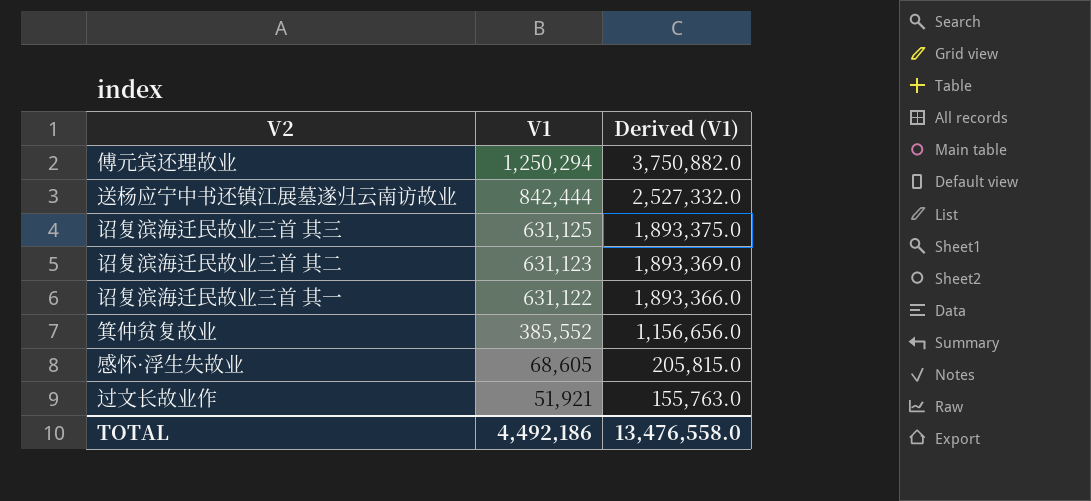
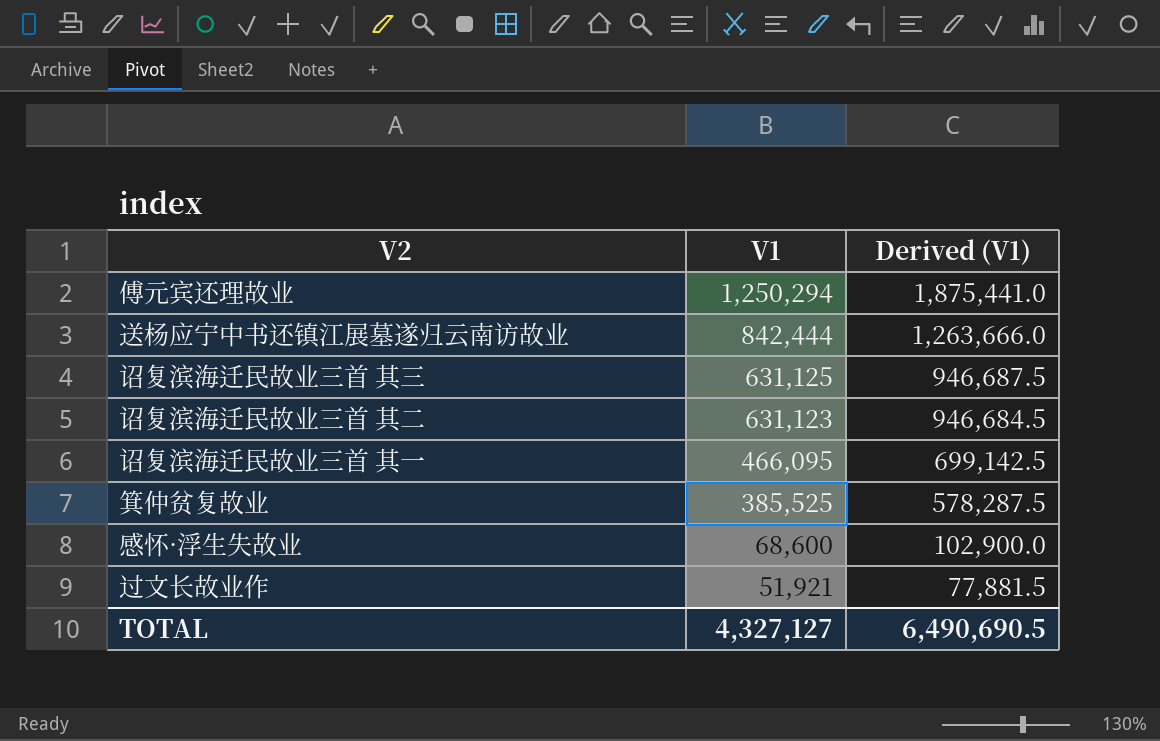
column Derived (V1) | formula: [V1] * 3 -> [V1] * 1.5
诏复滨海迁民故业三首 其一 | V1: 631,122 -> 466,095
箕仲贫复故业 | V1: 385,552 -> 385,525
感怀·浮生失故业 | V1: 68,605 -> 68,600
TOTAL | V1: 4,492,186 -> 4,327,127
TOTAL | Derived (V1): 13,476,558.0 -> 6,490,690.5

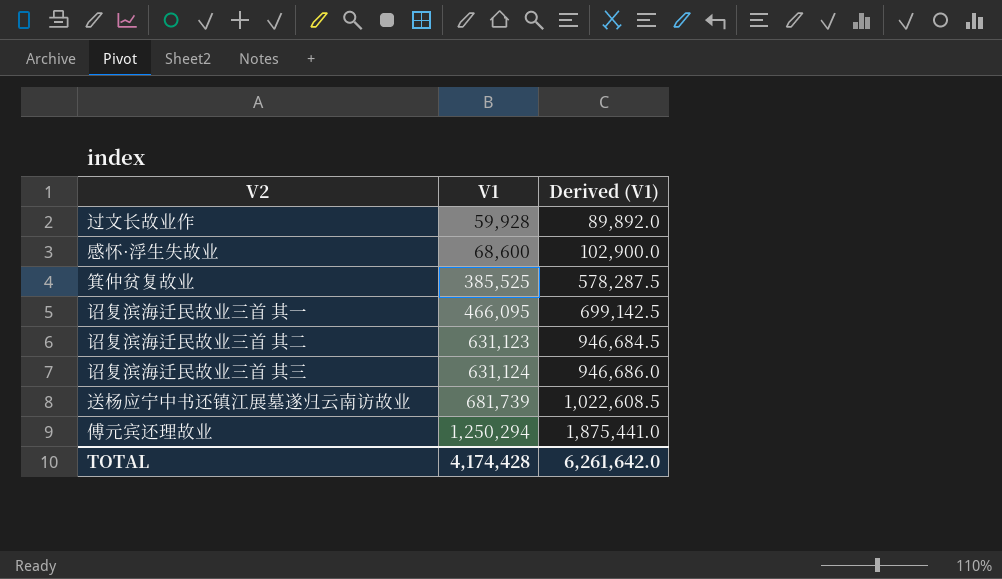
row order: V1 descending -> V1 ascending
过文长故业作 | V1: 51,921 -> 59,928
过文长故业作 | Derived (V1): 77,881.5 -> 89,892.0
诏复滨海迁民故业三首 其三 | V1: 631,125 -> 631,124
诏复滨海迁民故业三首 其三 | Derived (V1): 946,687.5 -> 946,686.0
送杨应宁中书还镇江展墓遂归云南访故业 | V1: 842,444 -> 681,739
送杨应宁中书还镇江展墓遂归云南访故业 | Derived (V1): 1,263,666.0 -> 1,022,608.5
TOTAL | V1: 4,327,127 -> 4,174,428
TOTAL | Derived (V1): 6,490,690.5 -> 6,261,642.0

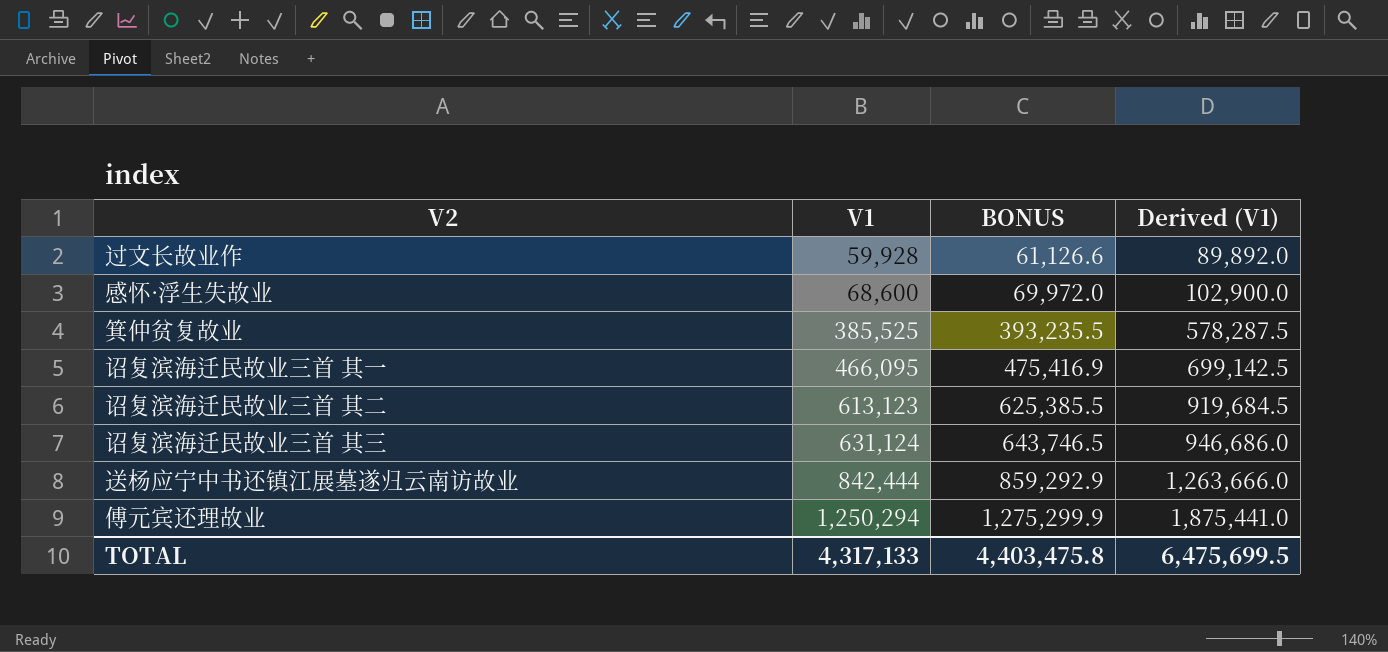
column BONUS | formula: none -> [V1] * 1.02
诏复滨海迁民故业三首 其二 | V1: 631,123 -> 613,123
诏复滨海迁民故业三首 其二 | Derived (V1): 946,684.5 -> 919,684.5
送杨应宁中书还镇江展墓遂归云南访故业 | V1: 681,739 -> 842,444
送杨应宁中书还镇江展墓遂归云南访故业 | Derived (V1): 1,022,608.5 -> 1,263,666.0
TOTAL | V1: 4,174,428 -> 4,317,133
TOTAL | Derived (V1): 6,261,642.0 -> 6,475,699.5

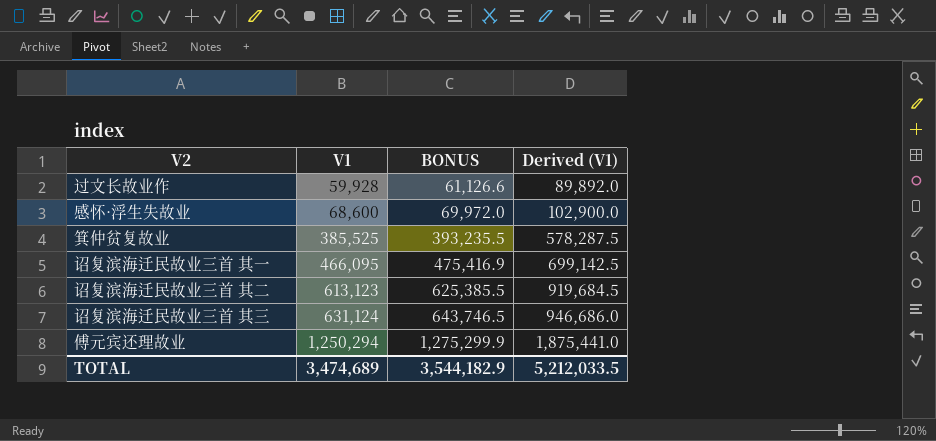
row 送杨应宁中书还镇江展墓遂归云南访故业: 842,444 | 859,292.9 | 1,263,666.0 -> none
TOTAL | V1: 4,317,133 -> 3,474,689
TOTAL | BONUS: 4,403,475.8 -> 3,544,182.9
TOTAL | Derived (V1): 6,475,699.5 -> 5,212,033.5

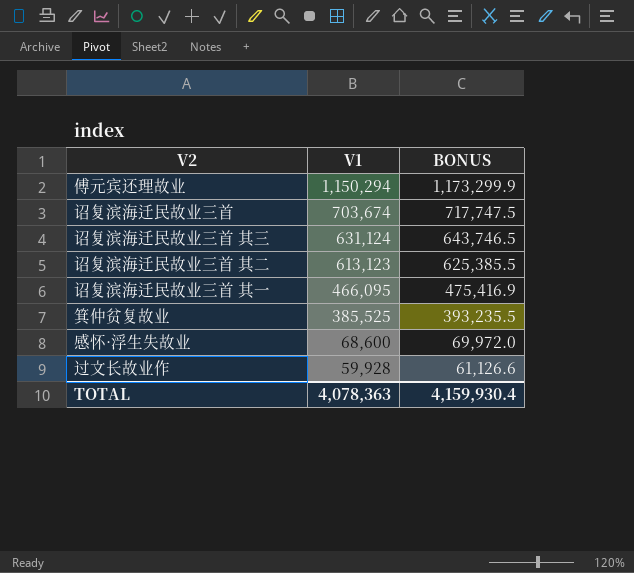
row order: V1 ascending -> V1 descending
column Derived (V1) | formula: [V1] * 1.5 -> none
傅元宾还理故业 | V1: 1,250,294 -> 1,150,294
傅元宾还理故业 | BONUS: 1,275,299.9 -> 1,173,299.9
row 诏复滨海迁民故业三首: none -> 703,674 | 717,747.5
TOTAL | V1: 3,474,689 -> 4,078,363
TOTAL | BONUS: 3,544,182.9 -> 4,159,930.4

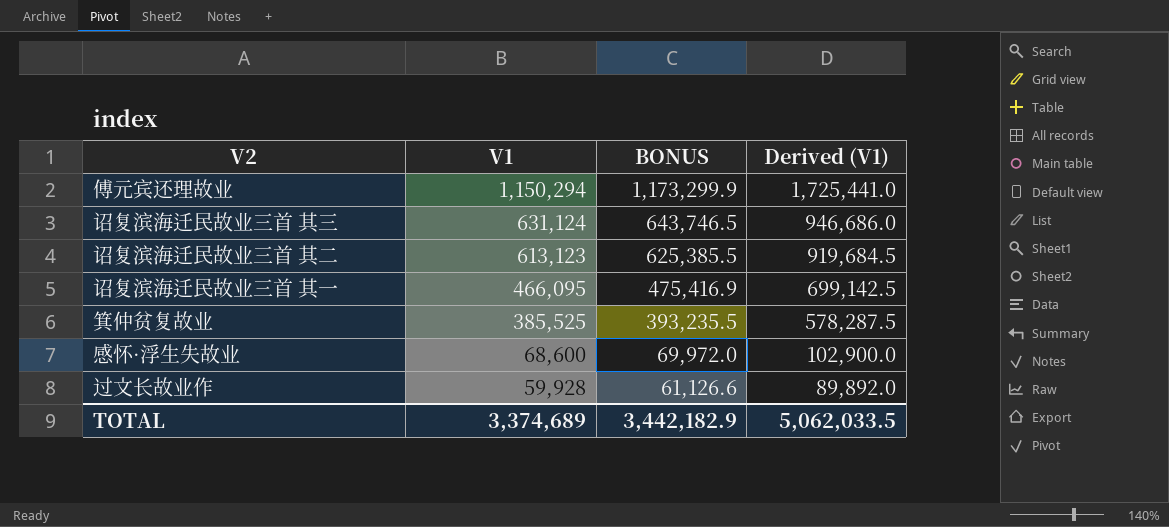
column Derived (V1) | formula: none -> [V1] * 1.5
row 诏复滨海迁民故业三首: 703,674 | 717,747.5 -> none
TOTAL | V1: 4,078,363 -> 3,374,689
TOTAL | BONUS: 4,159,930.4 -> 3,442,182.9

